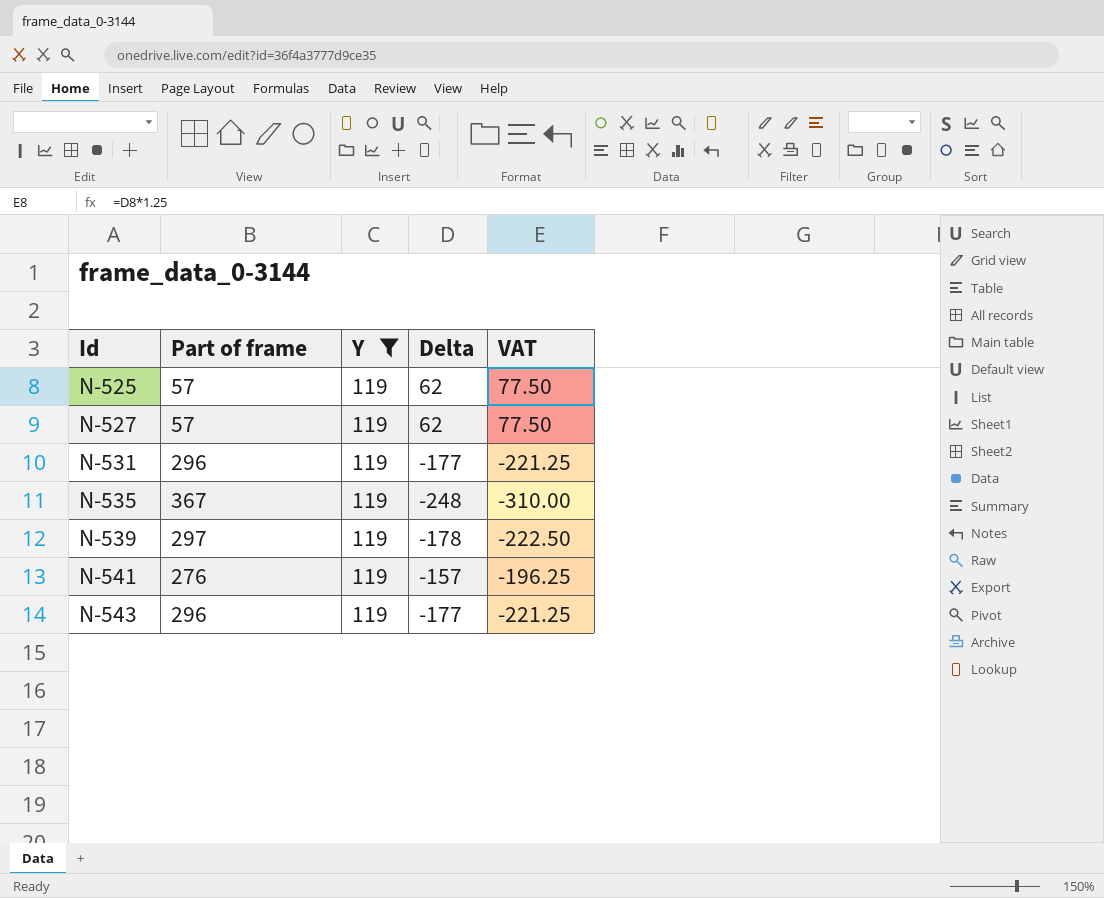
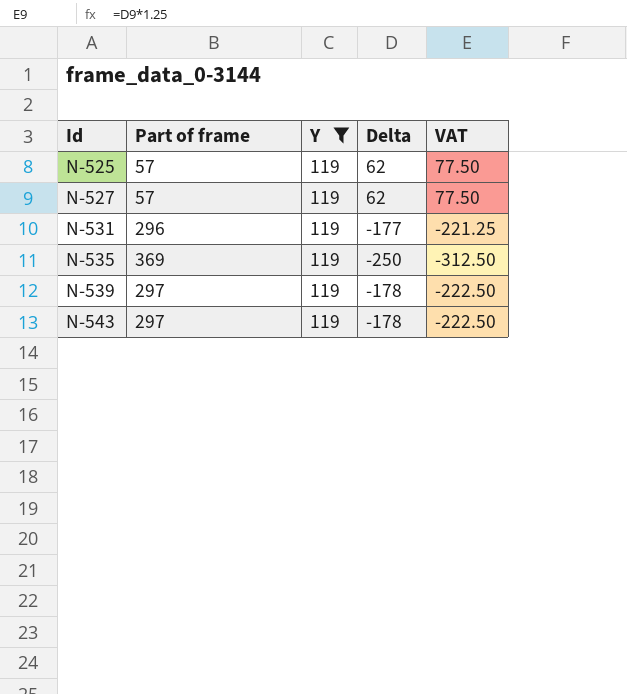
row N-541: 276 | 119 | -157 | -196.25 -> none
N-535 | Part of frame: 367 -> 369
N-535 | Delta: -248 -> -250
N-535 | VAT: -310.00 -> -312.50
N-543 | Part of frame: 296 -> 297
N-543 | Delta: -177 -> -178
N-543 | VAT: -221.25 -> -222.50

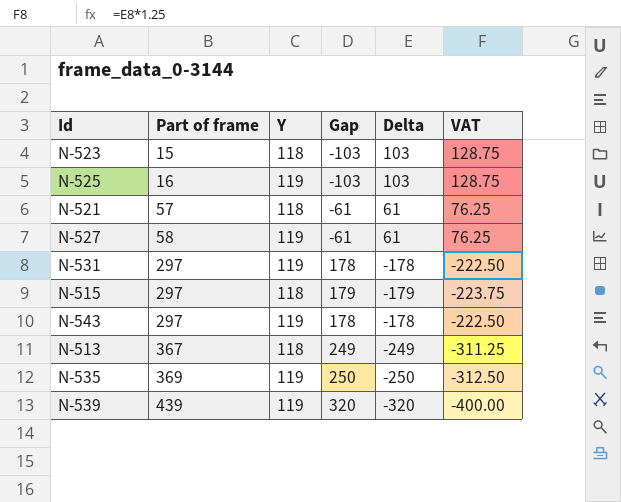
filter: Y = 119 -> none
row order: Id ascending -> Part of frame ascending
column Gap | formula: none -> [Part of frame] - [Y]
N-525 | Part of frame: 57 -> 16
N-525 | Delta: 62 -> 103
N-525 | VAT: 77.50 -> 128.75
N-527 | Part of frame: 57 -> 58
N-527 | Delta: 62 -> 61
N-527 | VAT: 77.50 -> 76.25
N-531 | Part of frame: 296 -> 297
N-531 | Delta: -177 -> -178
N-531 | VAT: -221.25 -> -222.50
N-539 | Part of frame: 297 -> 439
N-539 | Delta: -178 -> -320
N-539 | VAT: -222.50 -> -400.00

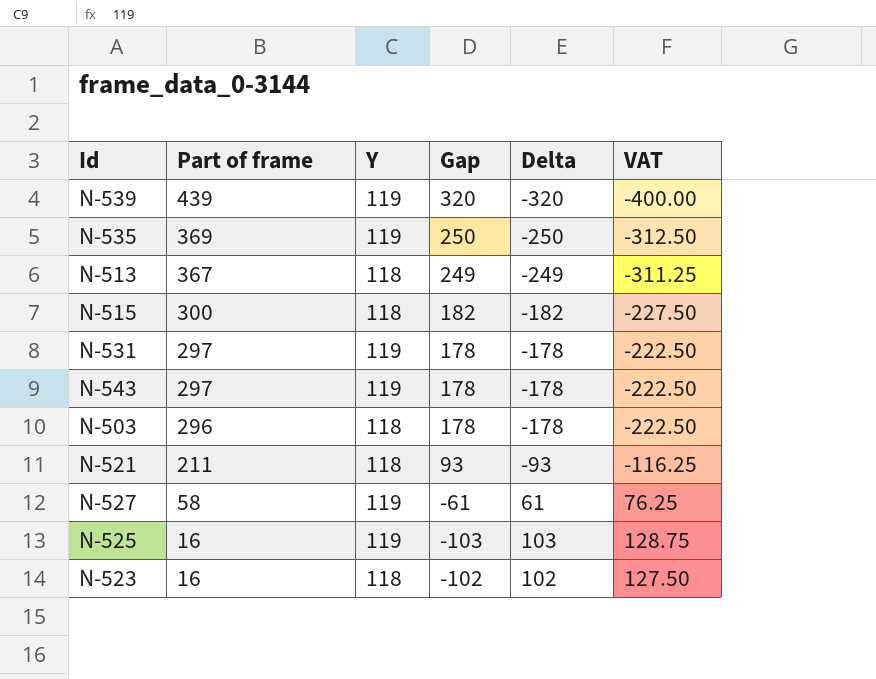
row order: Part of frame ascending -> Part of frame descending
N-515 | Part of frame: 297 -> 300
N-515 | Gap: 179 -> 182
N-515 | Delta: -179 -> -182
N-515 | VAT: -223.75 -> -227.50
row N-503: none -> 296 | 118 | 178 | -178 | -222.50
N-521 | Part of frame: 57 -> 211
N-521 | Gap: -61 -> 93
N-521 | Delta: 61 -> -93
N-521 | VAT: 76.25 -> -116.25
N-523 | Part of frame: 15 -> 16
N-523 | Gap: -103 -> -102
N-523 | Delta: 103 -> 102
N-523 | VAT: 128.75 -> 127.50

